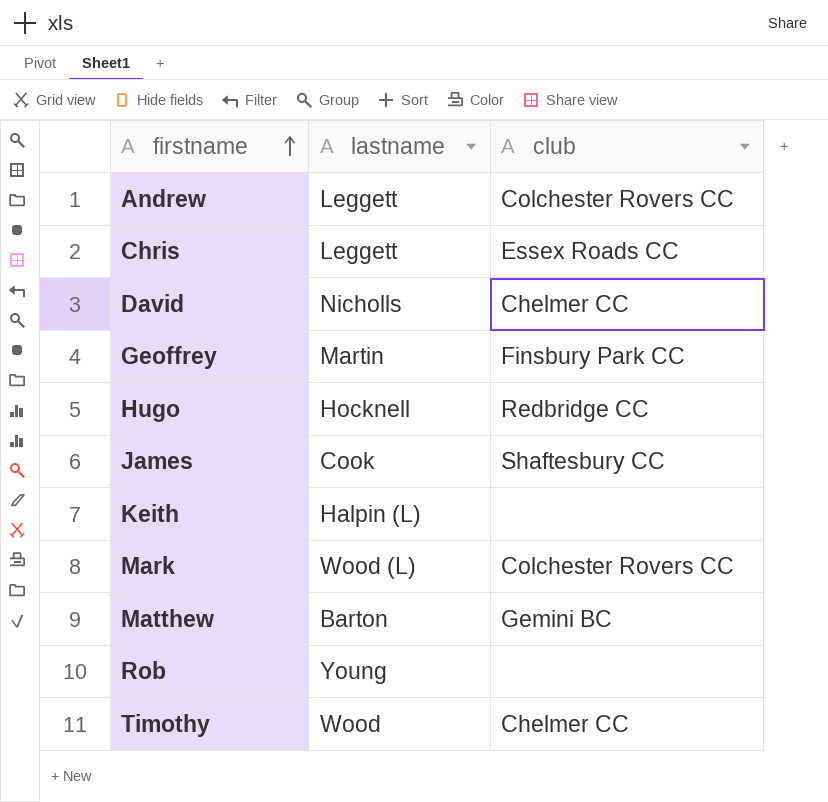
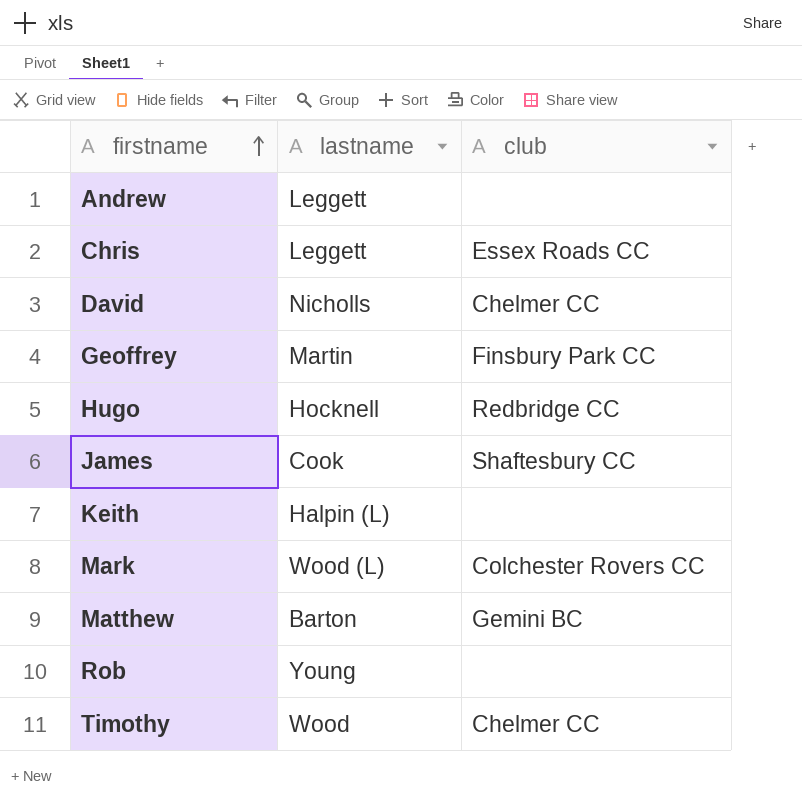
Andrew | club: Colchester Rovers CC -> none

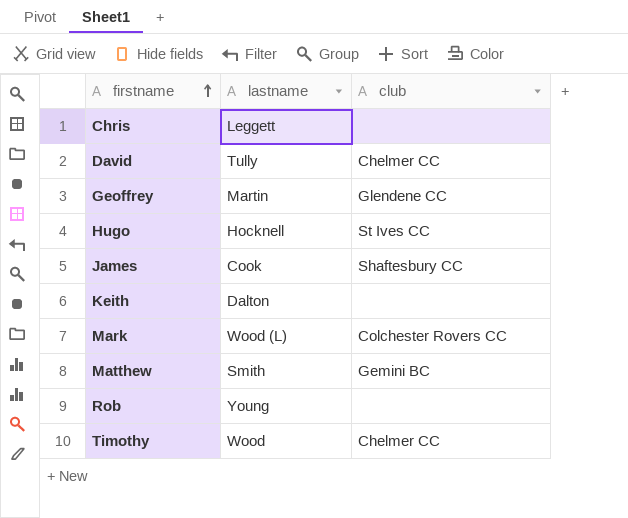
row Andrew: Leggett | none -> none
Chris | club: Essex Roads CC -> none
David | lastname: Nicholls -> Tully
Geoffrey | club: Finsbury Park CC -> Glendene CC
Hugo | club: Redbridge CC -> St Ives CC
Keith | lastname: Halpin (L) -> Dalton
Matthew | lastname: Barton -> Smith

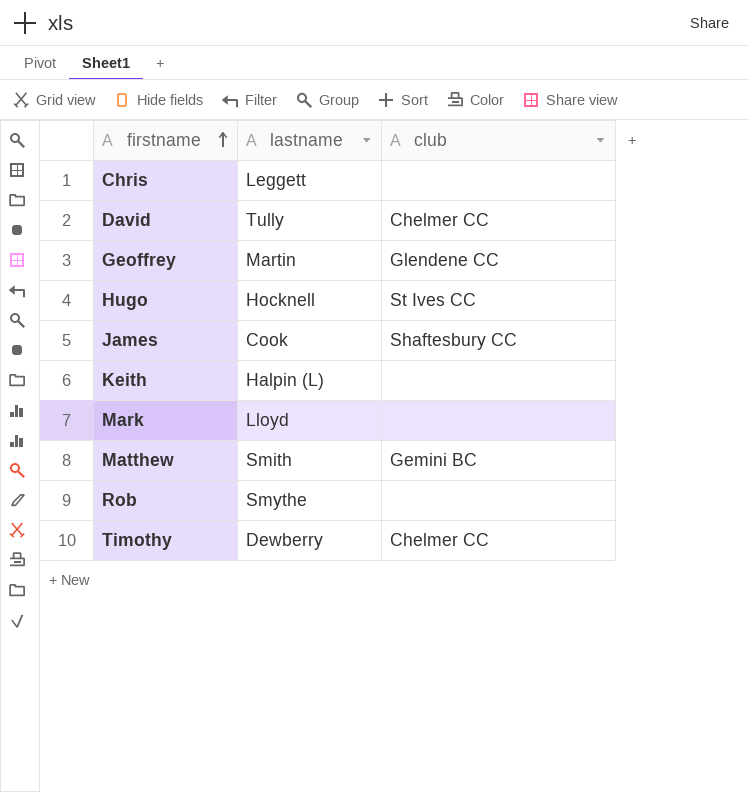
Keith | lastname: Dalton -> Halpin (L)
Mark | lastname: Wood (L) -> Lloyd
Mark | club: Colchester Rovers CC -> none
Rob | lastname: Young -> Smythe
Timothy | lastname: Wood -> Dewberry

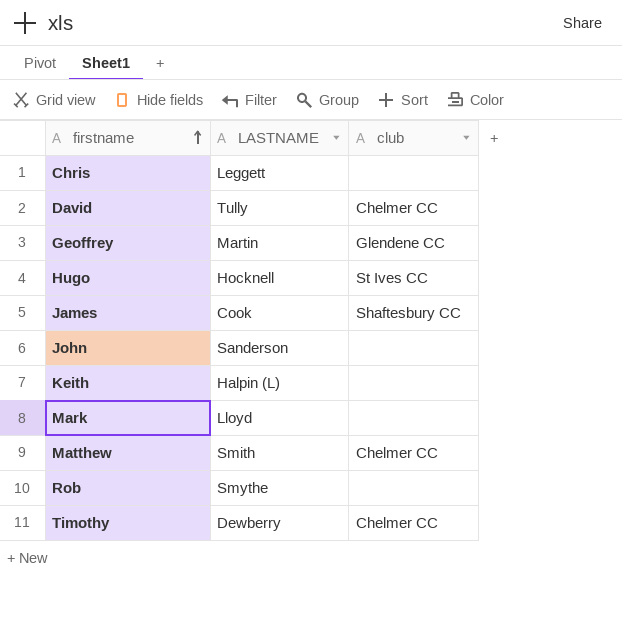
column name: lastname -> LASTNAME
row John: none -> Sanderson | none
Matthew | club: Gemini BC -> Chelmer CC

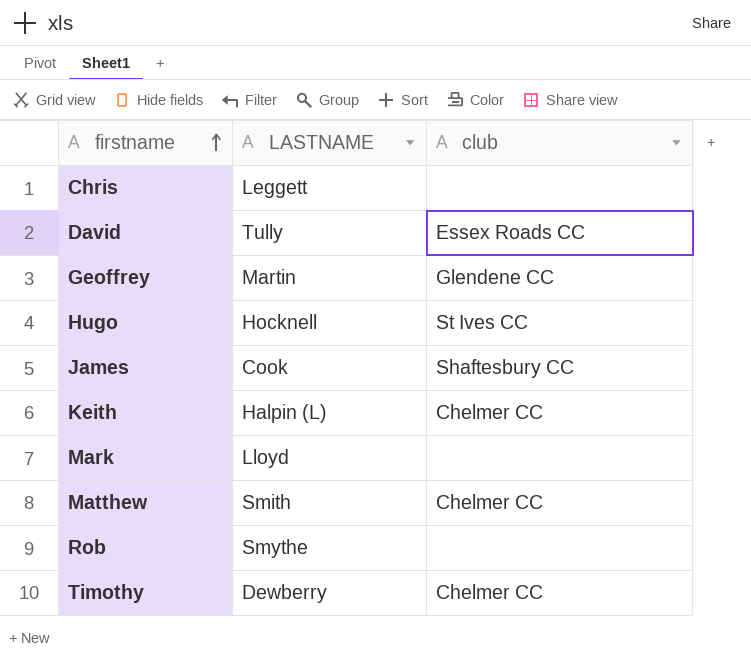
row John: Sanderson | none -> none
David | club: Chelmer CC -> Essex Roads CC
Keith | club: none -> Chelmer CC

